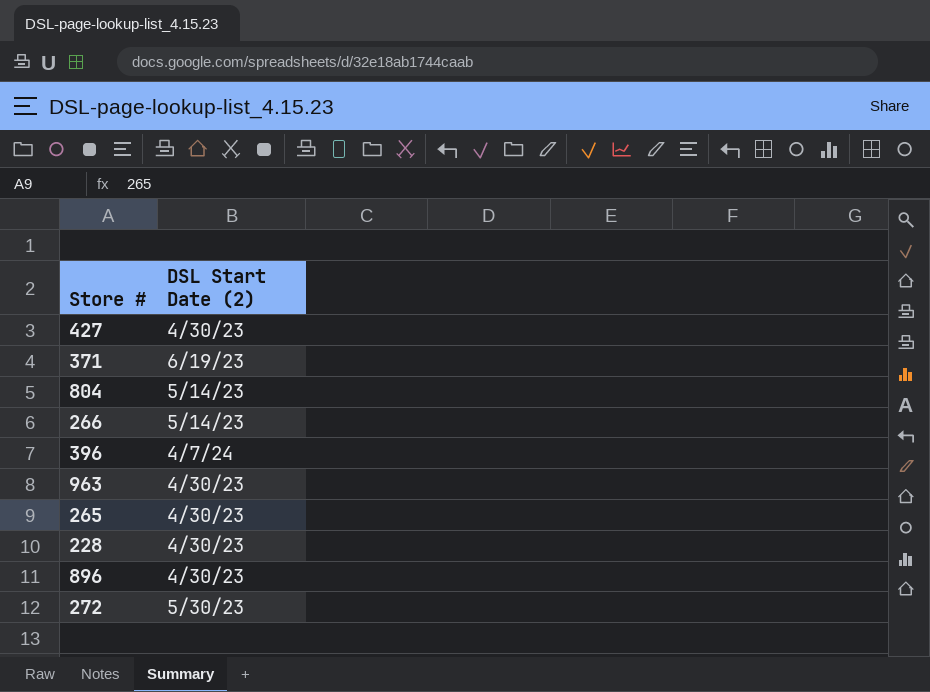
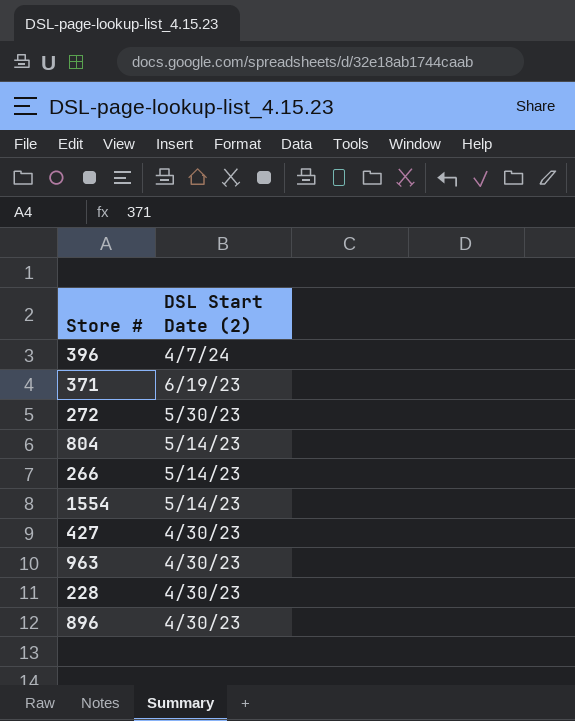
row order: none -> DSL Start Date (2) descending
row 265: 4/30/23 -> none
row 1554: none -> 5/14/23

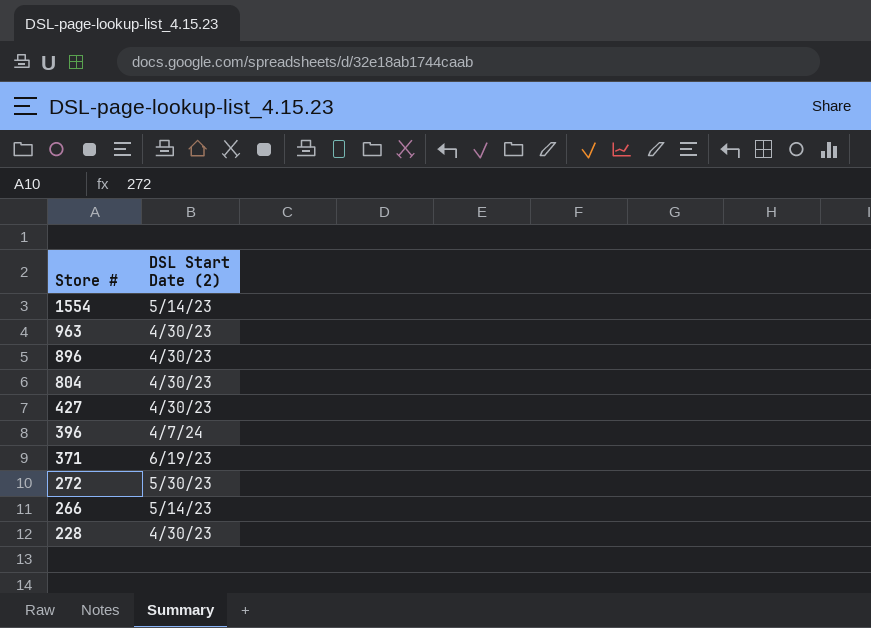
row order: DSL Start Date (2) descending -> Store # descending
804 | DSL Start Date (2): 5/14/23 -> 4/30/23

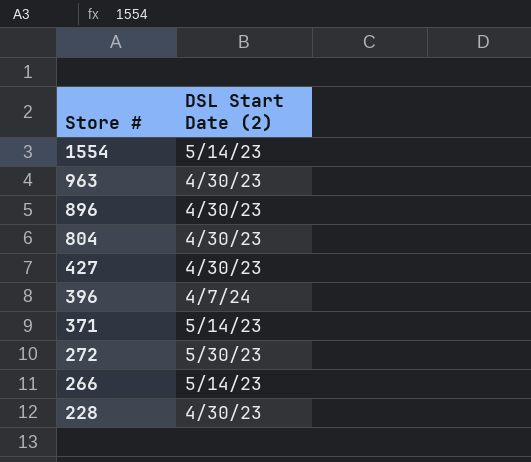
371 | DSL Start Date (2): 6/19/23 -> 5/14/23

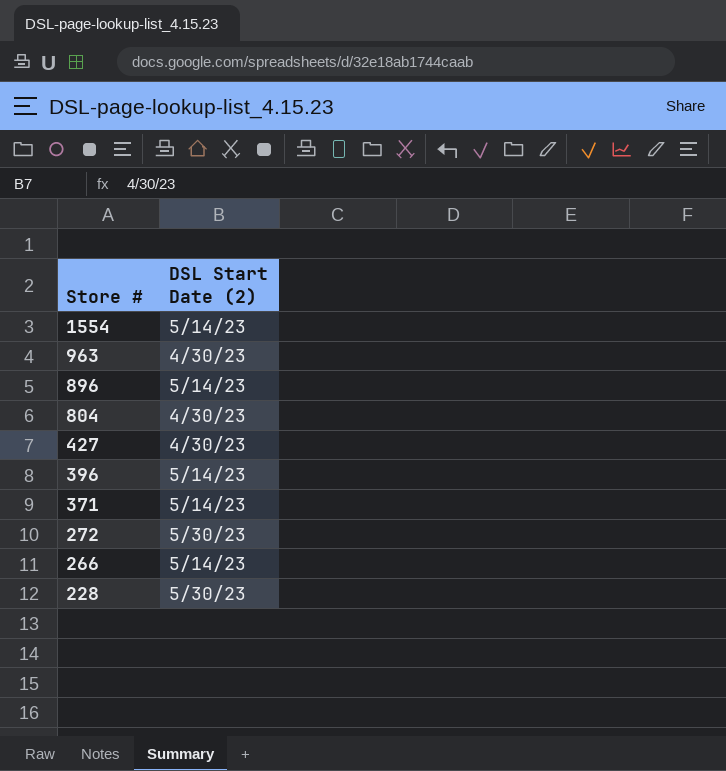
896 | DSL Start Date (2): 4/30/23 -> 5/14/23
396 | DSL Start Date (2): 4/7/24 -> 5/14/23
228 | DSL Start Date (2): 4/30/23 -> 5/30/23

